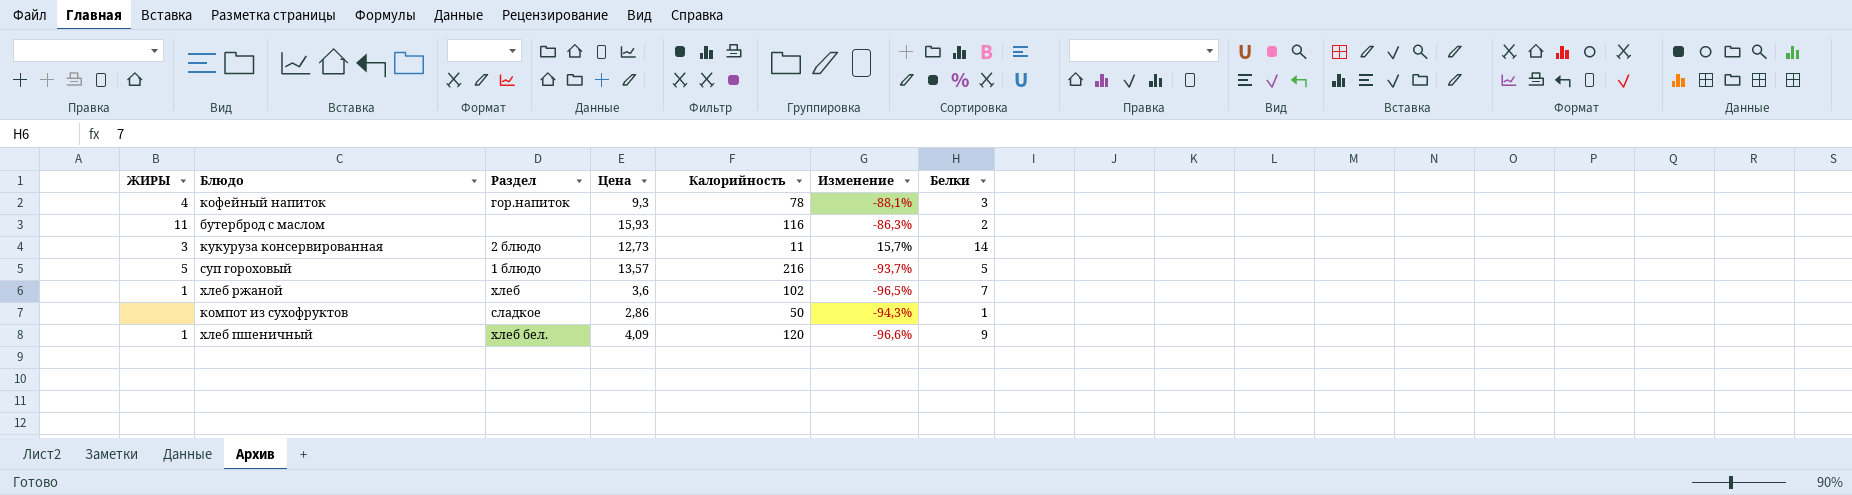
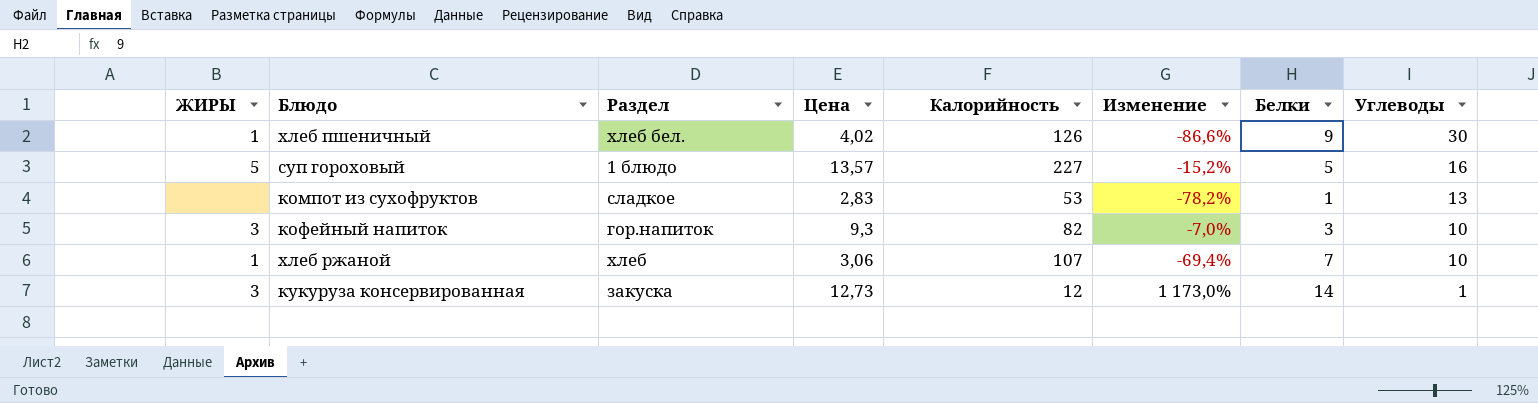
row order: none -> Углеводы descending
column Изменение | formula: ([Цена] - [Калорийность]) / [Калорийность] -> ([Цена] - [Углеводы]) / [Углеводы]
column Углеводы | position: none -> 8
row бутерброд с маслом: 11 | none | 15,93 | 116 | -86,3% | 2 -> none
хлеб пшеничный | Цена: 4,09 -> 4,02
хлеб пшеничный | Калорийность: 120 -> 126
суп гороховый | Калорийность: 216 -> 227
компот из сухофруктов | Цена: 2,86 -> 2,83
компот из сухофруктов | Калорийность: 50 -> 53
кофейный напиток | ЖИРЫ: 4 -> 3
кофейный напиток | Калорийность: 78 -> 82
хлеб ржаной | Цена: 3,6 -> 3,06
хлеб ржаной | Калорийность: 102 -> 107
кукуруза консервированная | Раздел: 2 блюдо -> закуска
кукуруза консервированная | Калорийность: 11 -> 12

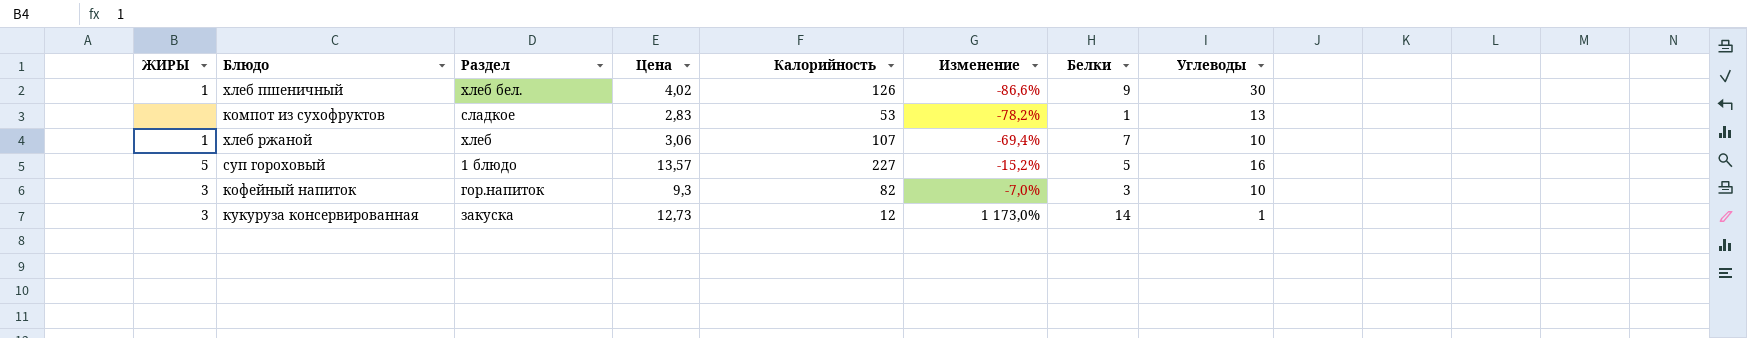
row order: Углеводы descending -> Изменение ascending

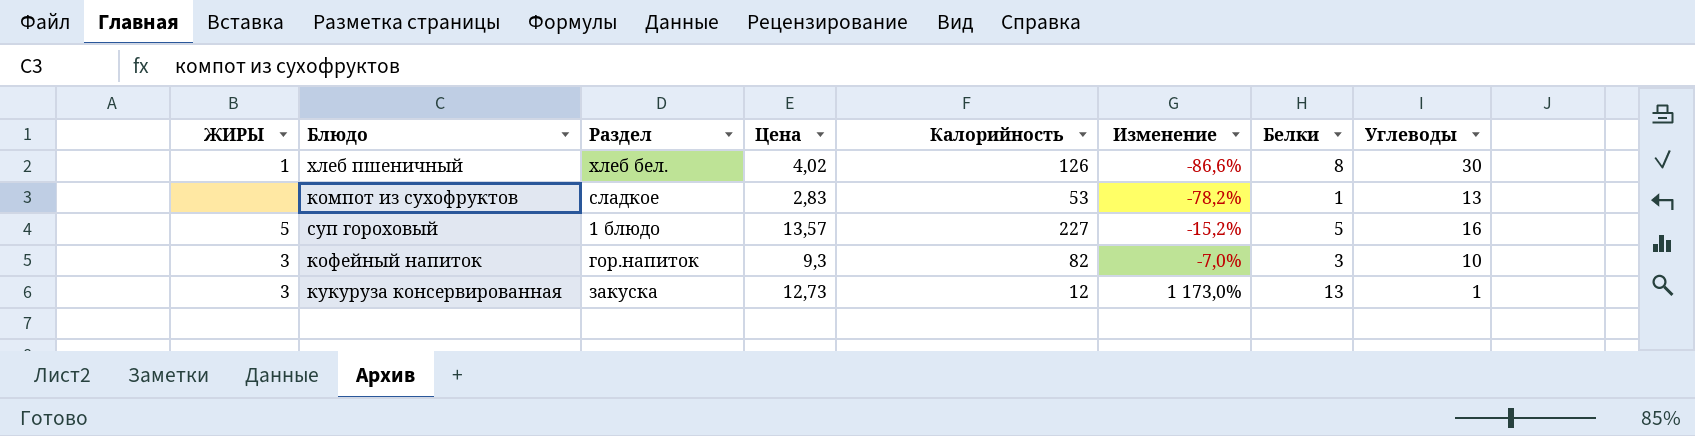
row хлеб ржаной: 1 | хлеб | 3,06 | 107 | -69,4% | 7 | 10 -> none
хлеб пшеничный | Белки: 9 -> 8
кукуруза консервированная | Белки: 14 -> 13

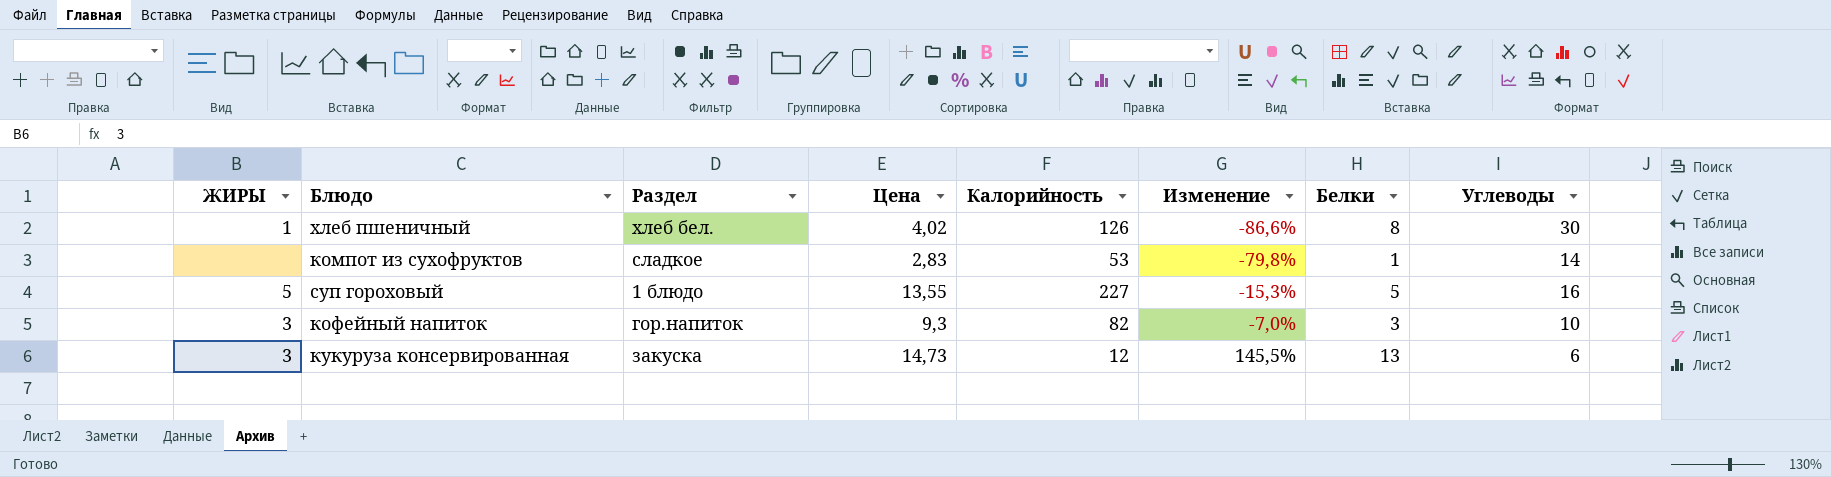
компот из сухофруктов | Изменение: -78,2% -> -79,8%
компот из сухофруктов | Углеводы: 13 -> 14
суп гороховый | Цена: 13,57 -> 13,55
суп гороховый | Изменение: -15,2% -> -15,3%
кукуруза консервированная | Цена: 12,73 -> 14,73
кукуруза консервированная | Изменение: 1 173,0% -> 145,5%
кукуруза консервированная | Углеводы: 1 -> 6

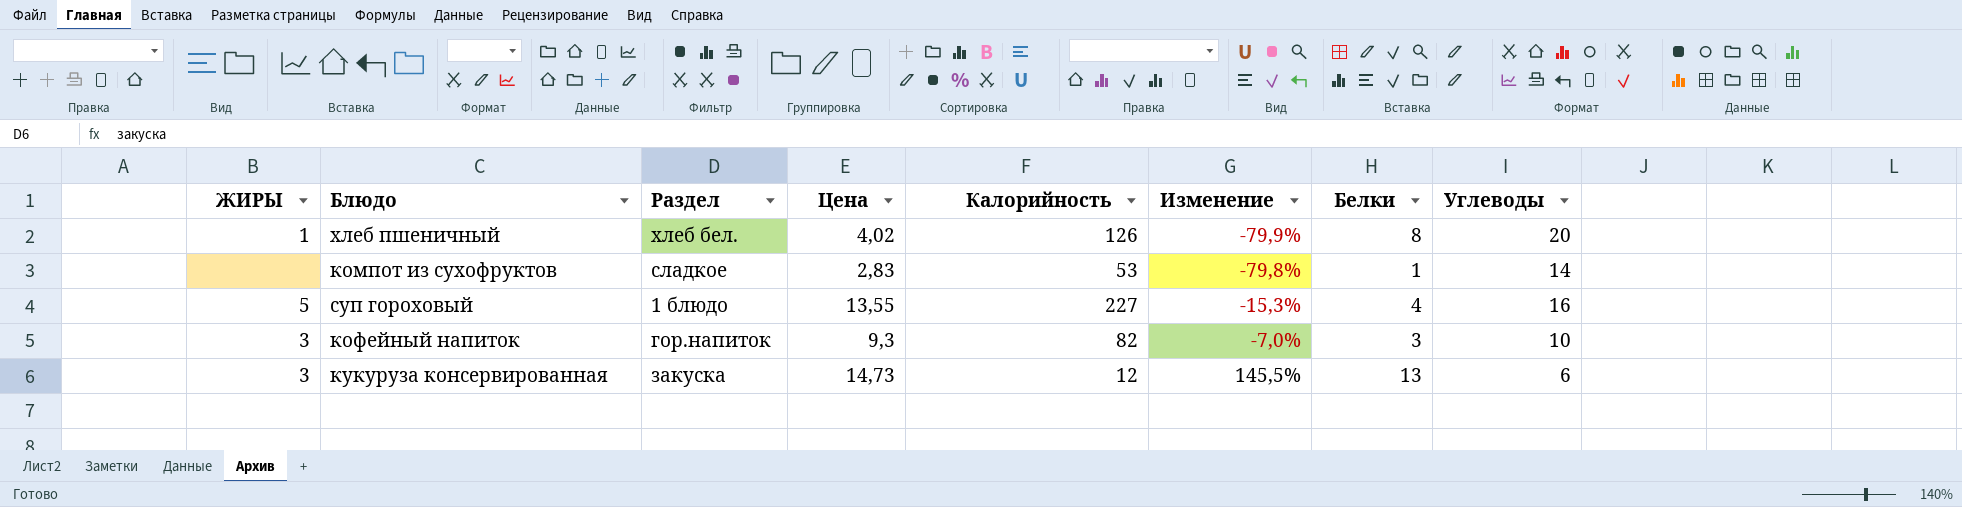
хлеб пшеничный | Изменение: -86,6% -> -79,9%
хлеб пшеничный | Углеводы: 30 -> 20
суп гороховый | Белки: 5 -> 4

